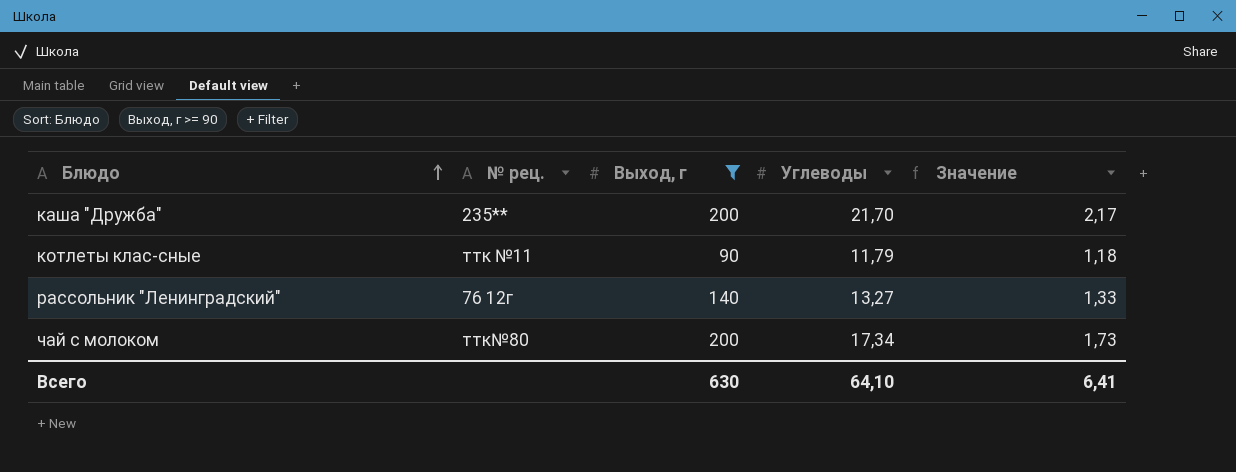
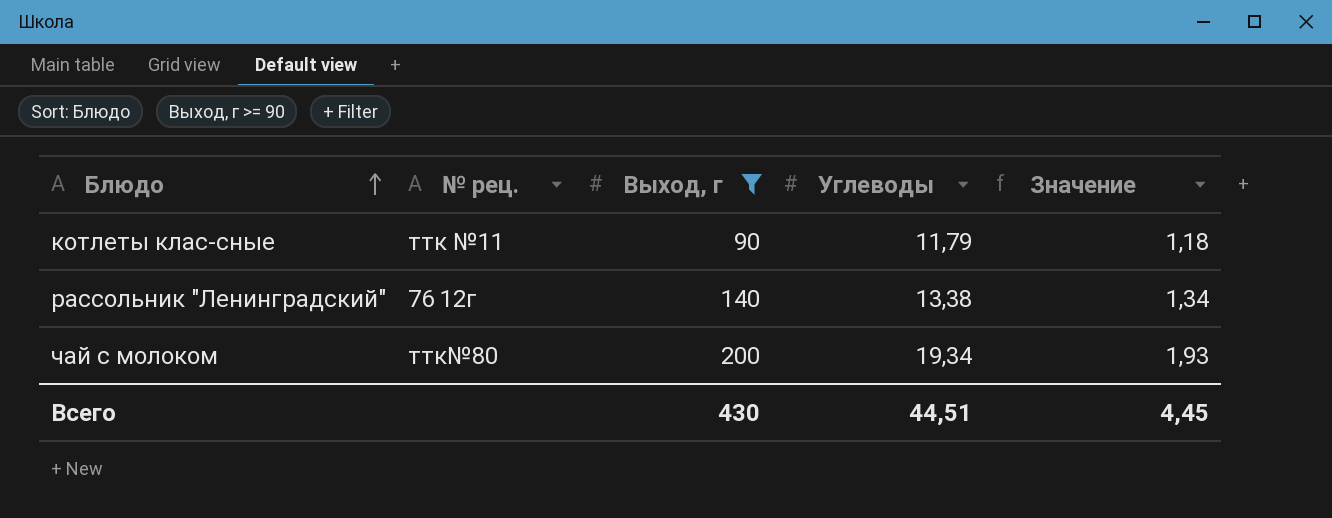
row каша "Дружба": 235** | 200 | 21,70 | 2,17 -> none
рассольник "Ленинградский" | Углеводы: 13,27 -> 13,38
рассольник "Ленинградский" | Значение: 1,33 -> 1,34
чай с молоком | Углеводы: 17,34 -> 19,34
чай с молоком | Значение: 1,73 -> 1,93
Всего | Выход, г: 630 -> 430
Всего | Углеводы: 64,10 -> 44,51
Всего | Значение: 6,41 -> 4,45

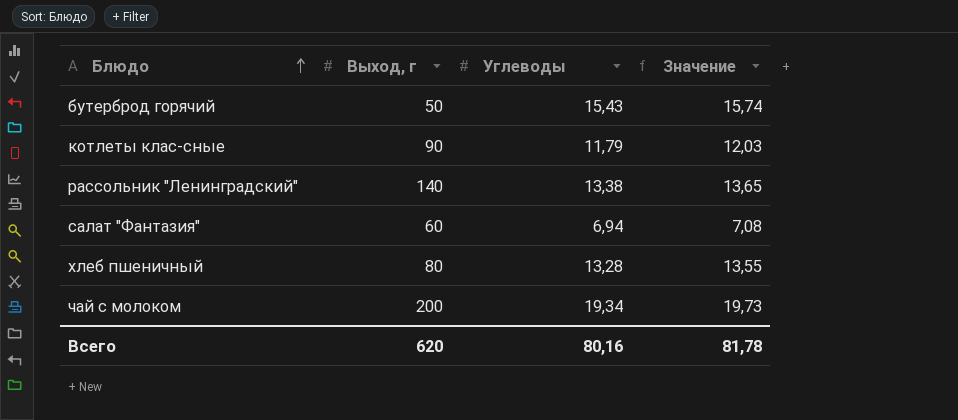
filter: Выход, г >= 90 -> none
column № рец. | position: 2 -> none
column Значение | formula: [Углеводы] * 0,1 -> [Углеводы] * 1,02
Всего | Выход, г: 430 -> 620
Всего | Углеводы: 44,51 -> 80,16
Всего | Значение: 4,45 -> 81,78

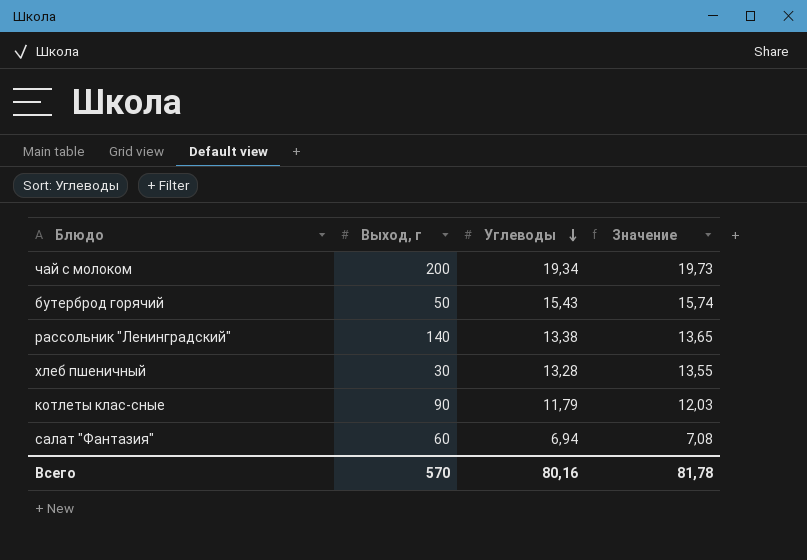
row order: Блюдо ascending -> Углеводы descending
хлеб пшеничный | Выход, г: 80 -> 30
Всего | Выход, г: 620 -> 570

